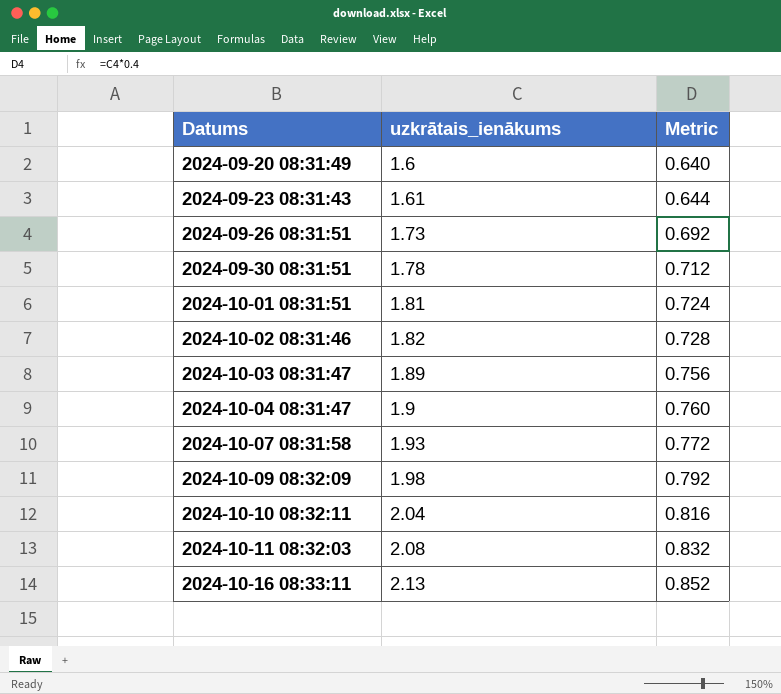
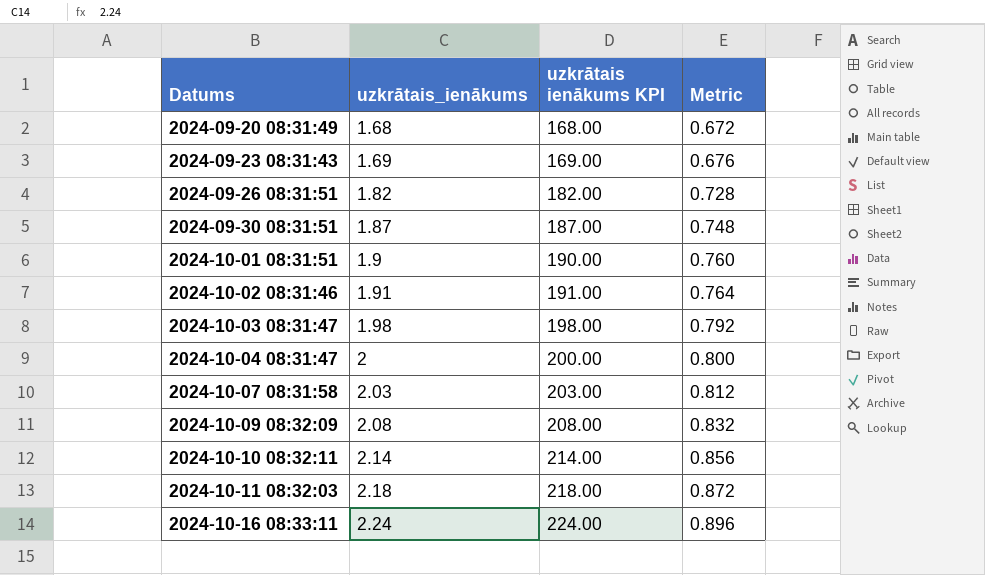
column uzkrātais ienākums KPI | formula: none -> [uzkrātais_ienākums] * 100
2024-09-20 08:31:49 | uzkrātais_ienākums: 1.6 -> 1.68
2024-09-20 08:31:49 | Metric: 0.640 -> 0.672
2024-09-23 08:31:43 | uzkrātais_ienākums: 1.61 -> 1.69
2024-09-23 08:31:43 | Metric: 0.644 -> 0.676
2024-09-26 08:31:51 | uzkrātais_ienākums: 1.73 -> 1.82
2024-09-26 08:31:51 | Metric: 0.692 -> 0.728
2024-09-30 08:31:51 | uzkrātais_ienākums: 1.78 -> 1.87
2024-09-30 08:31:51 | Metric: 0.712 -> 0.748
2024-10-01 08:31:51 | uzkrātais_ienākums: 1.81 -> 1.9
2024-10-01 08:31:51 | Metric: 0.724 -> 0.760
2024-10-02 08:31:46 | uzkrātais_ienākums: 1.82 -> 1.91
2024-10-02 08:31:46 | Metric: 0.728 -> 0.764
2024-10-03 08:31:47 | uzkrātais_ienākums: 1.89 -> 1.98
2024-10-03 08:31:47 | Metric: 0.756 -> 0.792
2024-10-04 08:31:47 | uzkrātais_ienākums: 1.9 -> 2
2024-10-04 08:31:47 | Metric: 0.760 -> 0.800
2024-10-07 08:31:58 | uzkrātais_ienākums: 1.93 -> 2.03
2024-10-07 08:31:58 | Metric: 0.772 -> 0.812
2024-10-09 08:32:09 | uzkrātais_ienākums: 1.98 -> 2.08
2024-10-09 08:32:09 | Metric: 0.792 -> 0.832
2024-10-10 08:32:11 | uzkrātais_ienākums: 2.04 -> 2.14
2024-10-10 08:32:11 | Metric: 0.816 -> 0.856
2024-10-11 08:32:03 | uzkrātais_ienākums: 2.08 -> 2.18
2024-10-11 08:32:03 | Metric: 0.832 -> 0.872
2024-10-16 08:33:11 | uzkrātais_ienākums: 2.13 -> 2.24
2024-10-16 08:33:11 | Metric: 0.852 -> 0.896

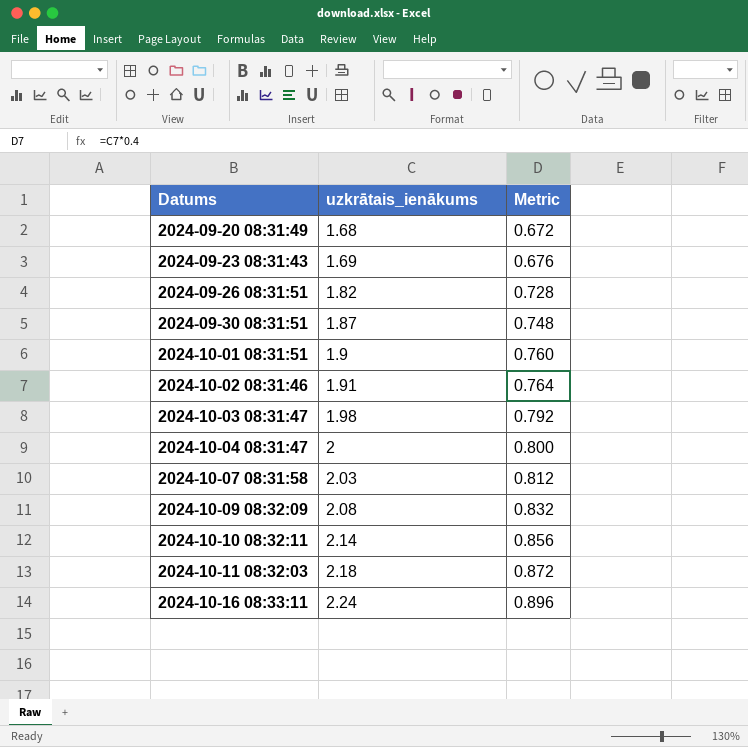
column uzkrātais ienākums KPI | formula: [uzkrātais_ienākums] * 100 -> none

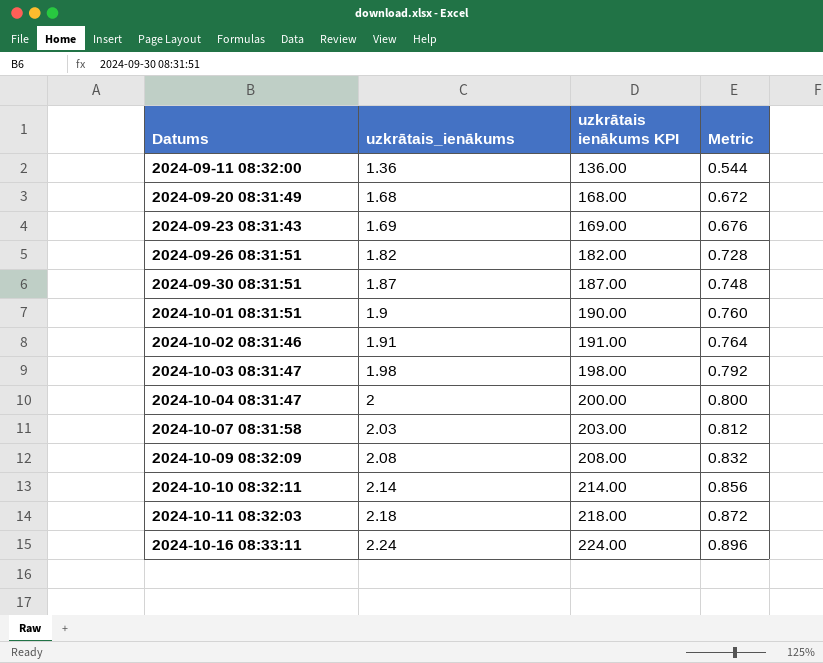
column uzkrātais ienākums KPI | formula: none -> [uzkrātais_ienākums] * 100
row 2024-09-11 08:32:00: none -> 1.36 | 136.00 | 0.544

